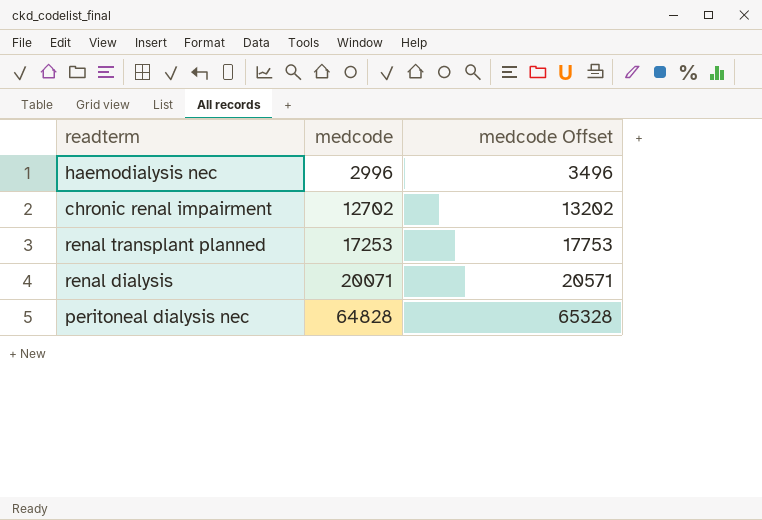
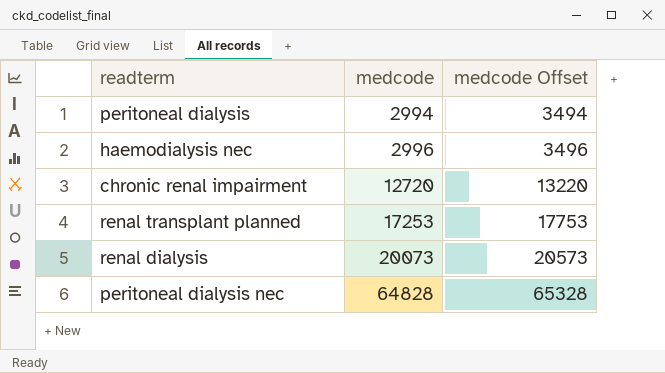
row peritoneal dialysis: none -> 2994 | 3494
chronic renal impairment | medcode: 12702 -> 12720
chronic renal impairment | medcode Offset: 13202 -> 13220
renal dialysis | medcode: 20071 -> 20073
renal dialysis | medcode Offset: 20571 -> 20573

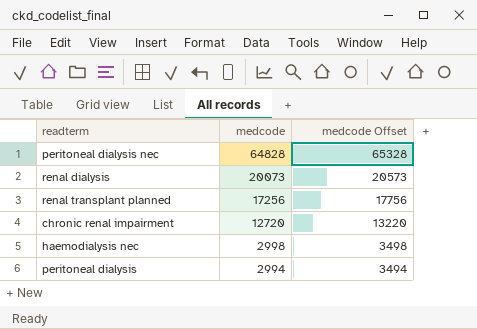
row order: medcode ascending -> medcode descending
renal transplant planned | medcode: 17253 -> 17256
renal transplant planned | medcode Offset: 17753 -> 17756
haemodialysis nec | medcode: 2996 -> 2998
haemodialysis nec | medcode Offset: 3496 -> 3498

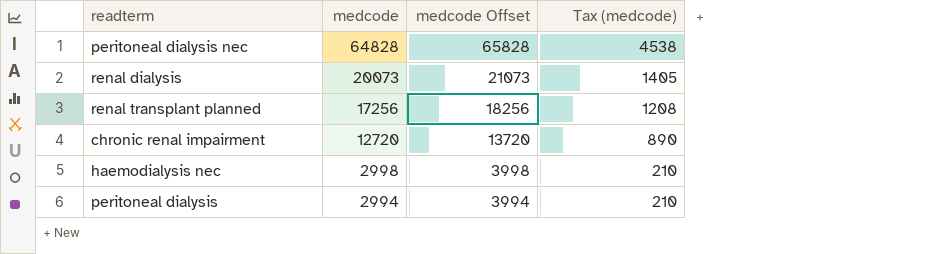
column medcode Offset | formula: [medcode] + 500 -> [medcode] + 1000
column Tax (medcode) | formula: none -> [medcode] * 0.07

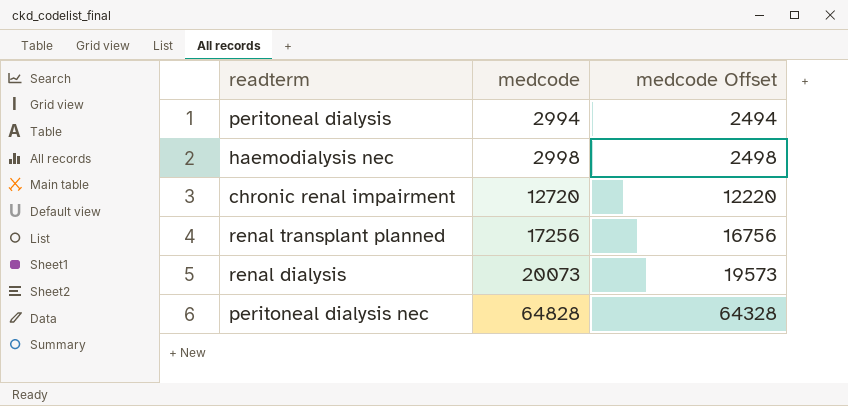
row order: medcode descending -> medcode ascending
column Tax (medcode) | formula: [medcode] * 0.07 -> none
column medcode Offset | formula: [medcode] + 1000 -> [medcode] - 500

